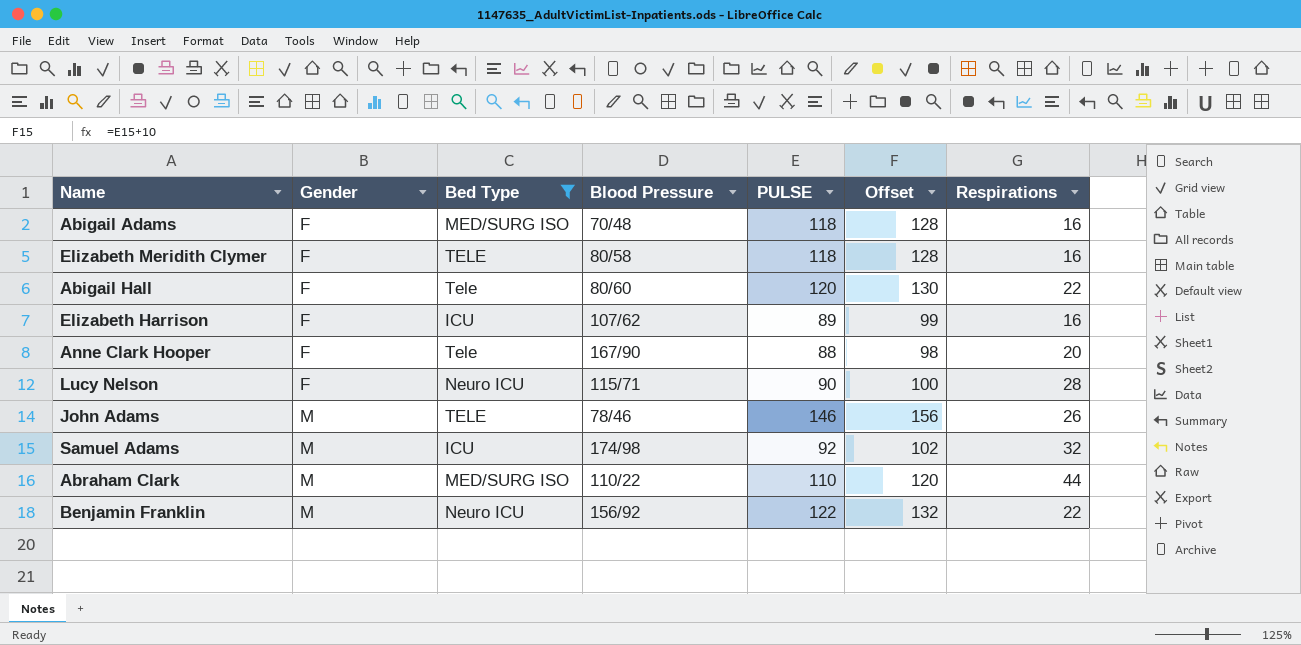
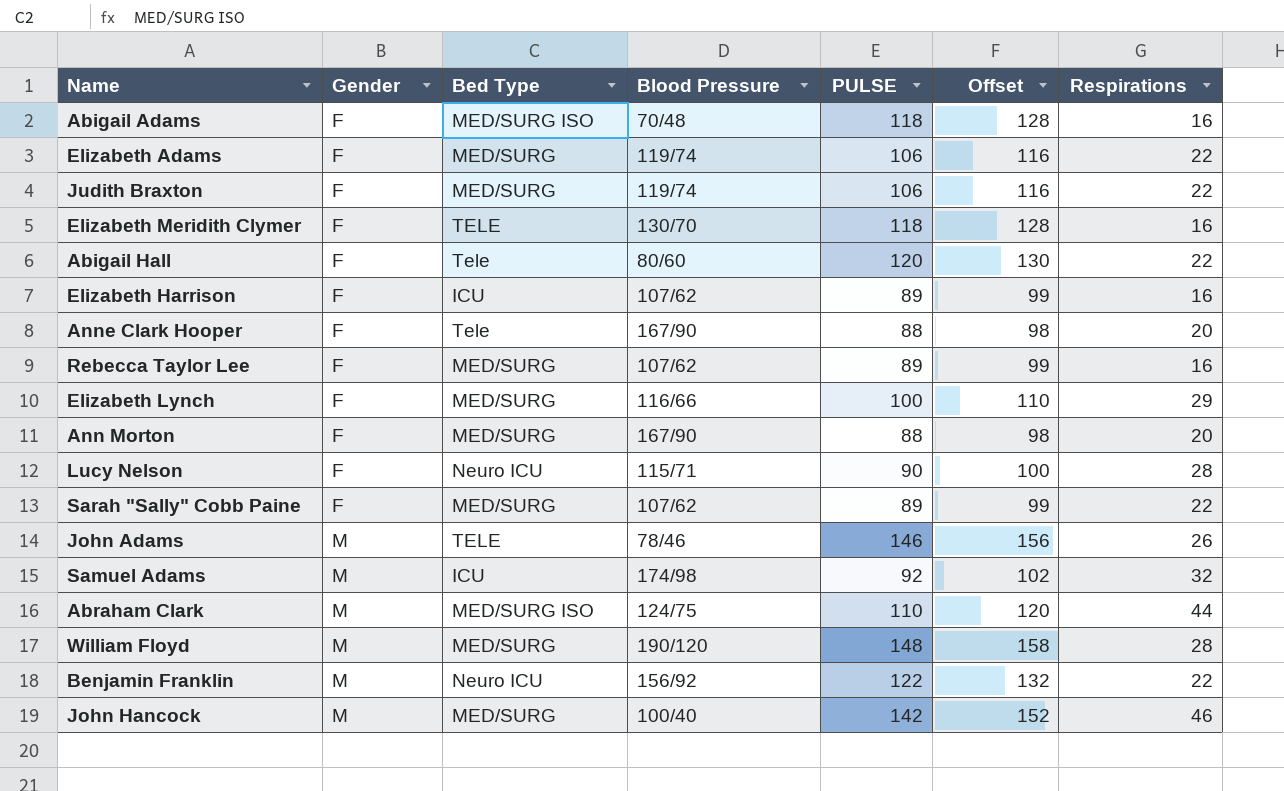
filter: Bed Type != MED/SURG -> none
Elizabeth Meridith Clymer | Blood Pressure: 80/58 -> 130/70
Abraham Clark | Blood Pressure: 110/22 -> 124/75

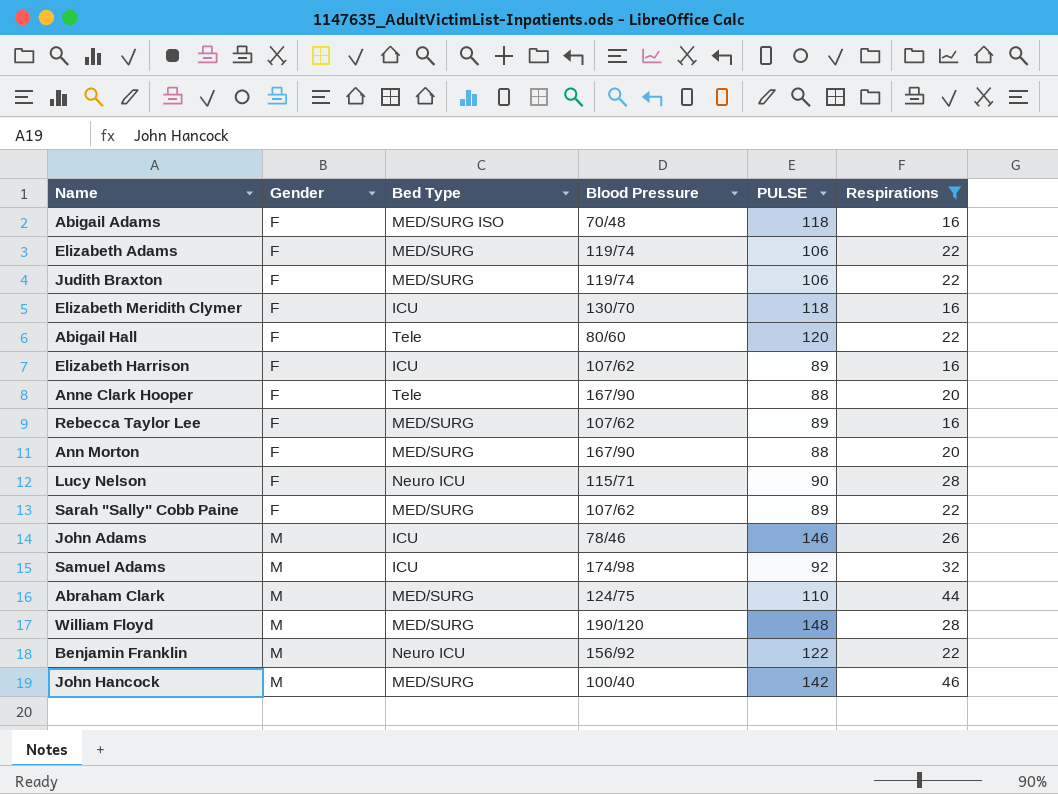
filter: none -> Respirations != 29
column Offset | formula: [PULSE] + 10 -> none
Elizabeth Meridith Clymer | Bed Type: TELE -> ICU
John Adams | Bed Type: TELE -> ICU
Abraham Clark | Bed Type: MED/SURG ISO -> MED/SURG

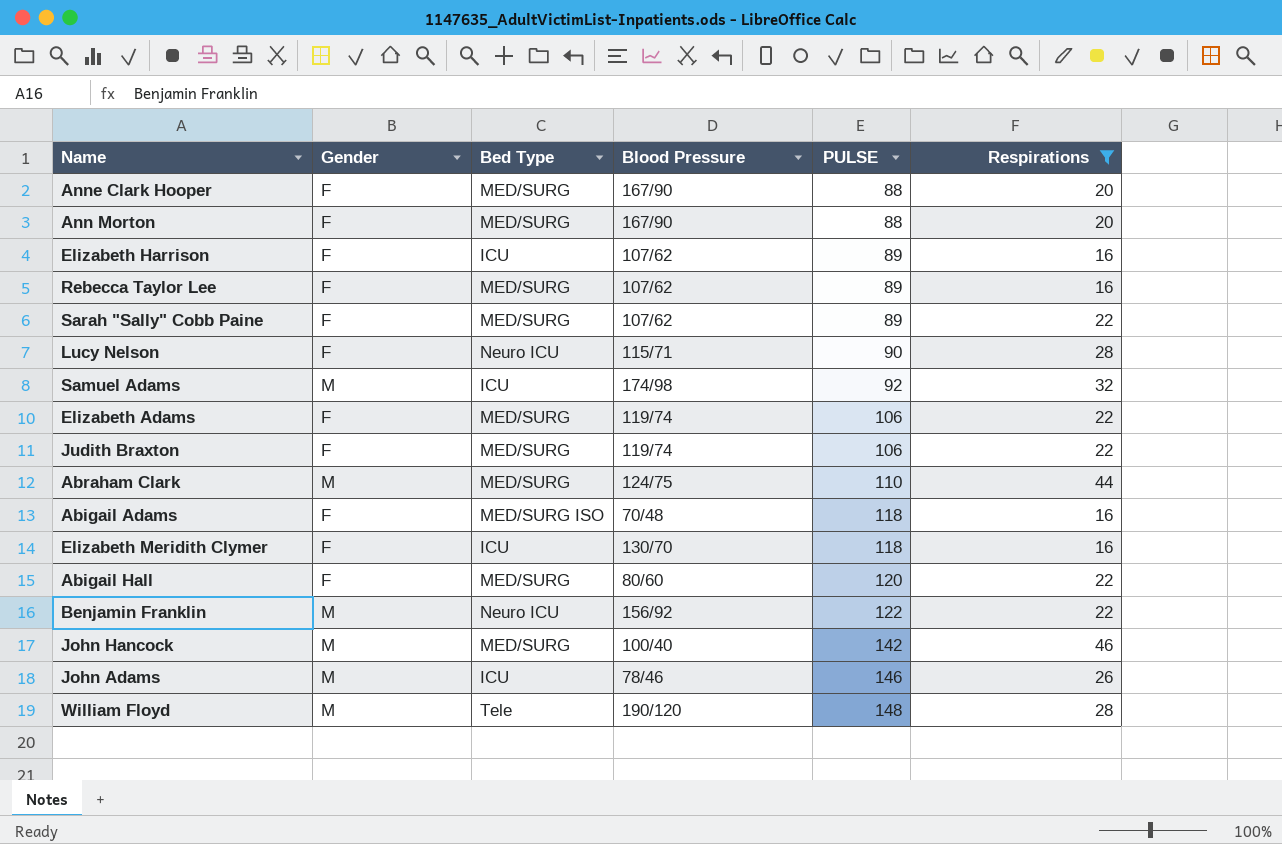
row order: Gender ascending -> PULSE ascending
Anne Clark Hooper | Bed Type: Tele -> MED/SURG
Abigail Hall | Bed Type: Tele -> MED/SURG
William Floyd | Bed Type: MED/SURG -> Tele

